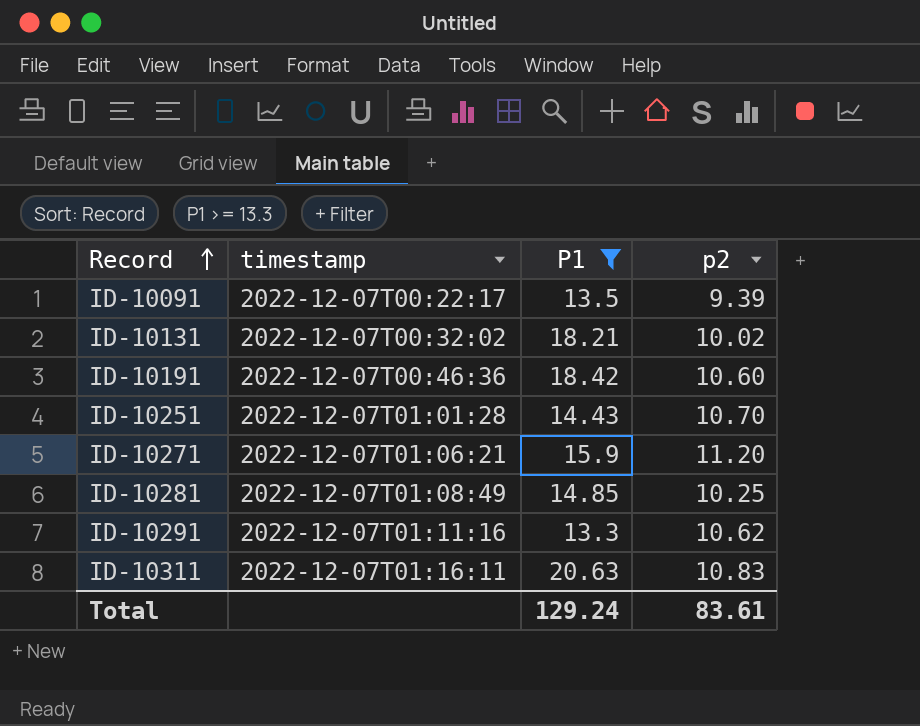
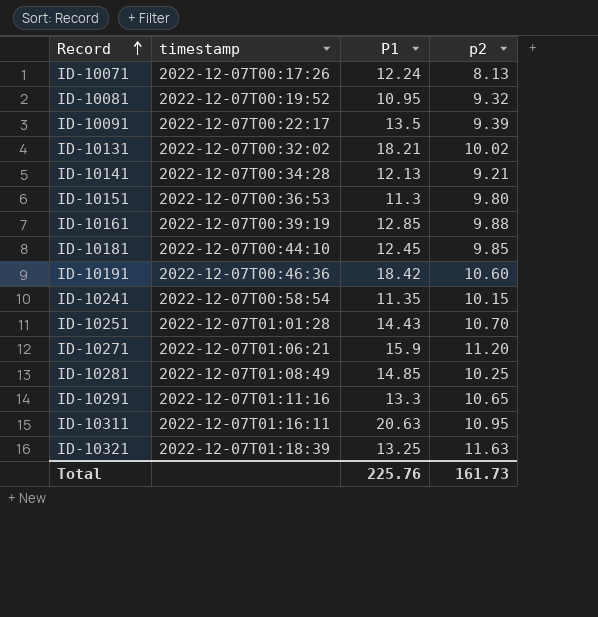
filter: P1 >= 13.3 -> none
ID-10291 | p2: 10.62 -> 10.65
ID-10311 | p2: 10.83 -> 10.95
Total | P1: 129.24 -> 225.76
Total | p2: 83.61 -> 161.73

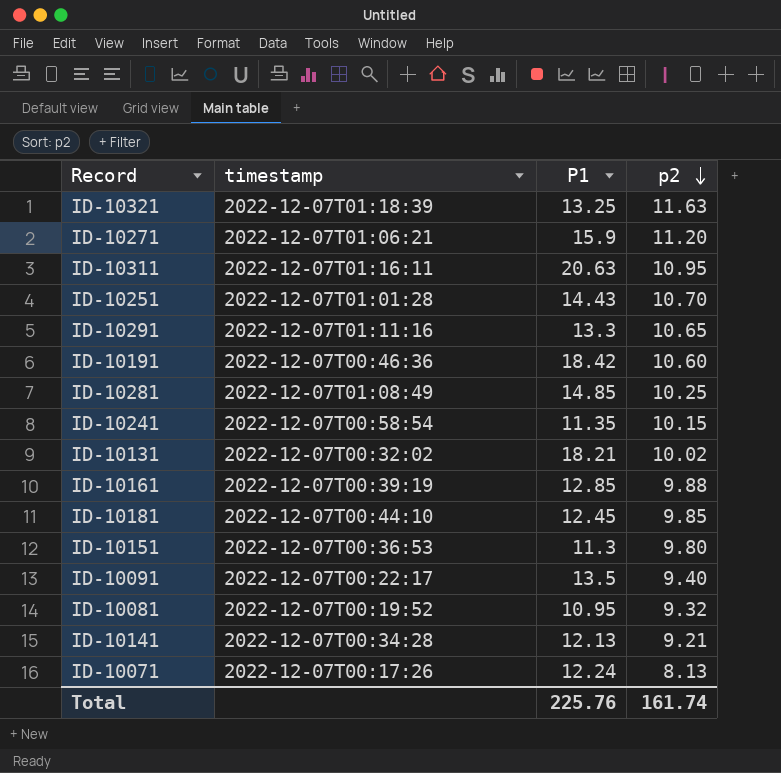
row order: Record ascending -> p2 descending
ID-10091 | p2: 9.39 -> 9.40
Total | p2: 161.73 -> 161.74

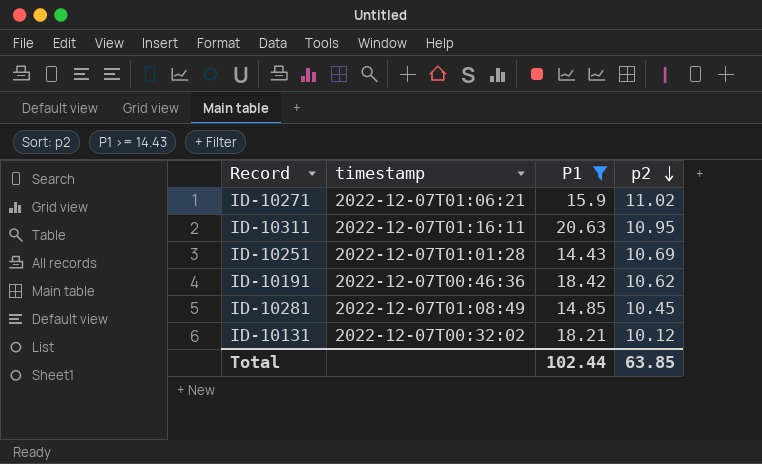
filter: none -> P1 >= 14.43
ID-10271 | p2: 11.20 -> 11.02
ID-10251 | p2: 10.70 -> 10.69
ID-10191 | p2: 10.60 -> 10.62
ID-10281 | p2: 10.25 -> 10.45
ID-10131 | p2: 10.02 -> 10.12
Total | P1: 225.76 -> 102.44
Total | p2: 161.74 -> 63.85

